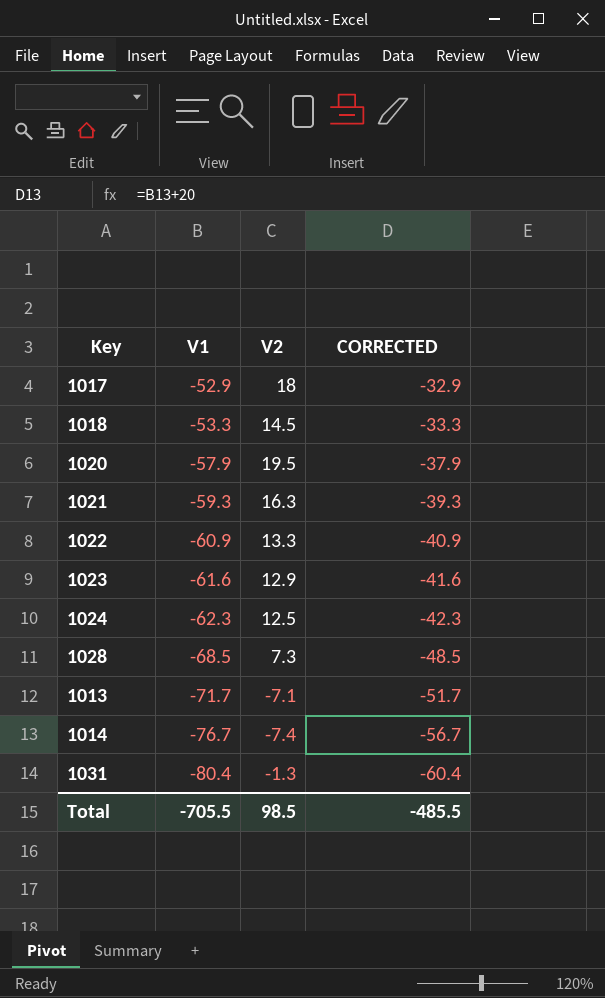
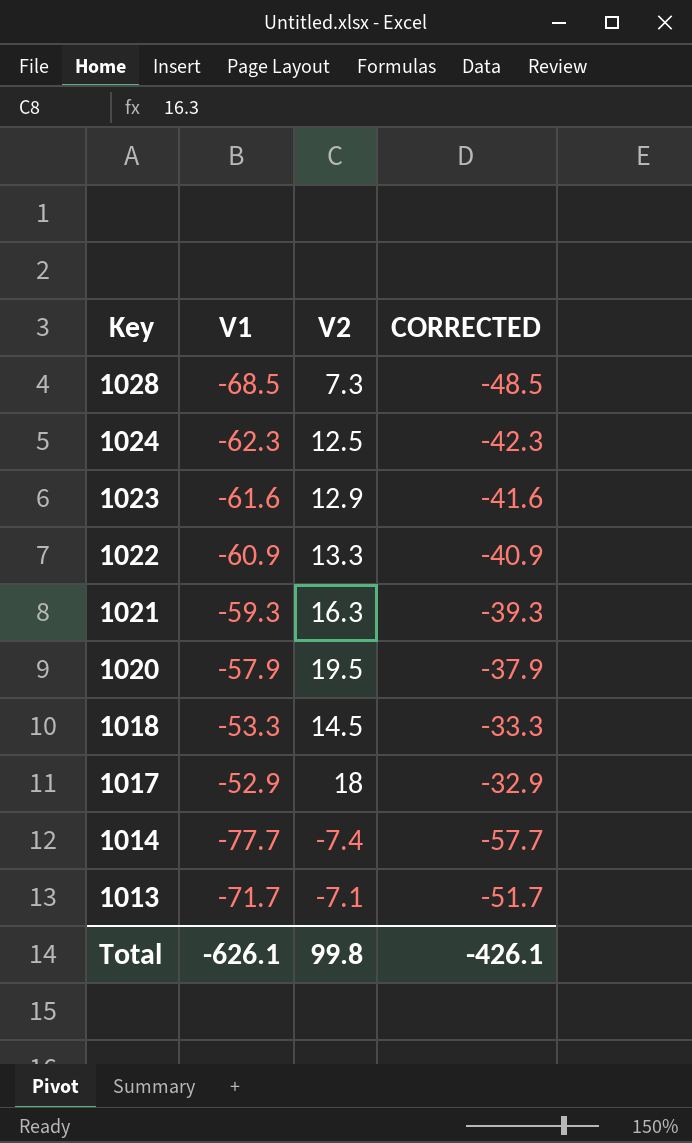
row order: V1 descending -> Key descending
row 1031: -80.4 | -1.3 | -60.4 -> none
1014 | V1: -76.7 -> -77.7
1014 | CORRECTED: -56.7 -> -57.7
Total | V1: -705.5 -> -626.1
Total | V2: 98.5 -> 99.8
Total | CORRECTED: -485.5 -> -426.1

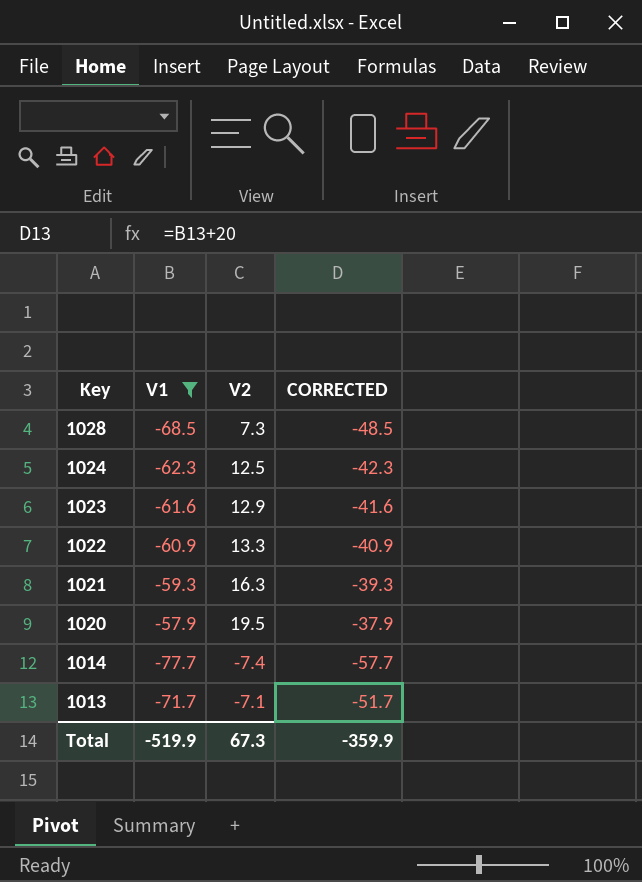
filter: none -> V1 <= -57.9
Total | V1: -626.1 -> -519.9
Total | V2: 99.8 -> 67.3
Total | CORRECTED: -426.1 -> -359.9

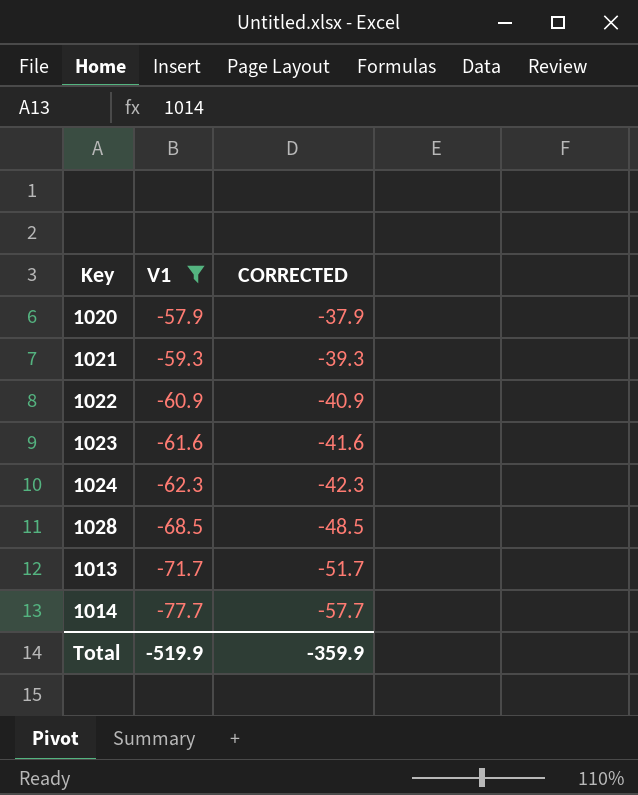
row order: Key descending -> V1 descending
column V2 | position: 3 -> none

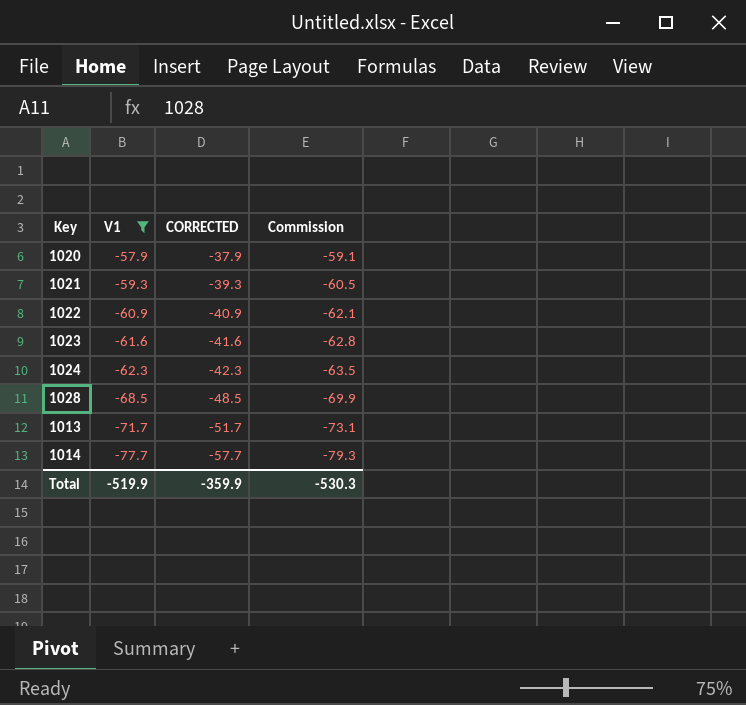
column Commission | formula: none -> [V1] * 1.02

